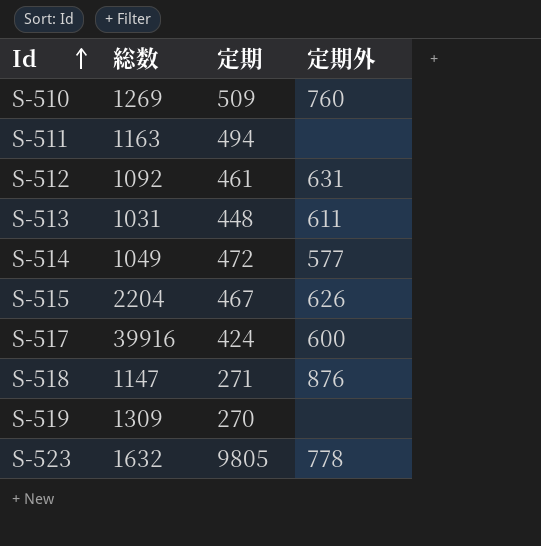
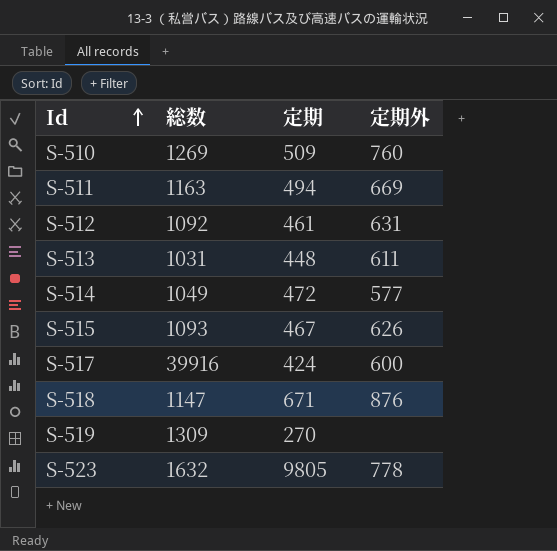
S-511 | 定期外: none -> 669
S-515 | 総数: 2204 -> 1093
S-518 | 定期: 271 -> 671

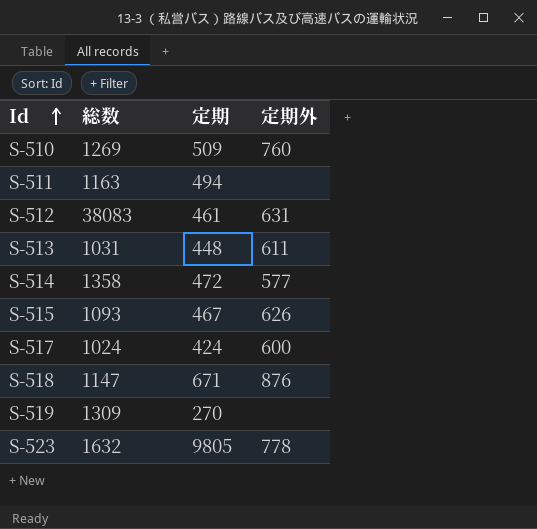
S-511 | 定期外: 669 -> none
S-512 | 総数: 1092 -> 38083
S-514 | 総数: 1049 -> 1358
S-517 | 総数: 39916 -> 1024

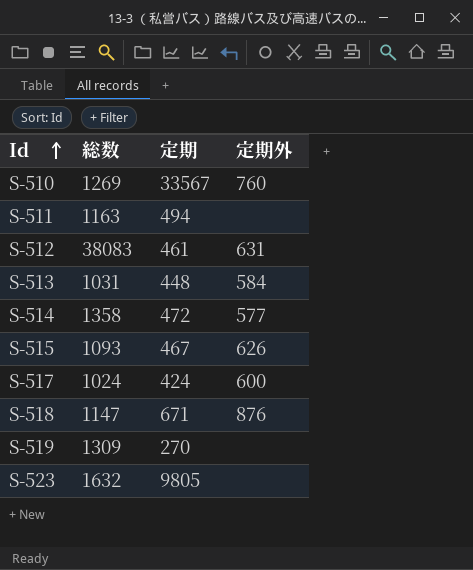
S-510 | 定期: 509 -> 33567
S-513 | 定期外: 611 -> 584
S-523 | 定期外: 778 -> none

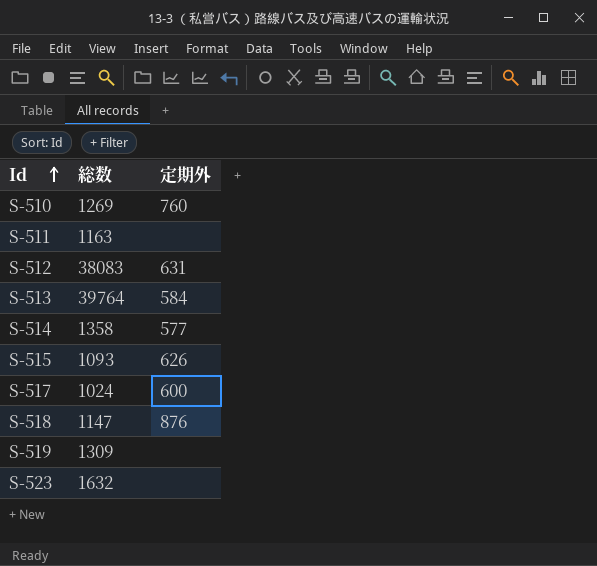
column 定期 | position: 3 -> none
S-513 | 総数: 1031 -> 39764

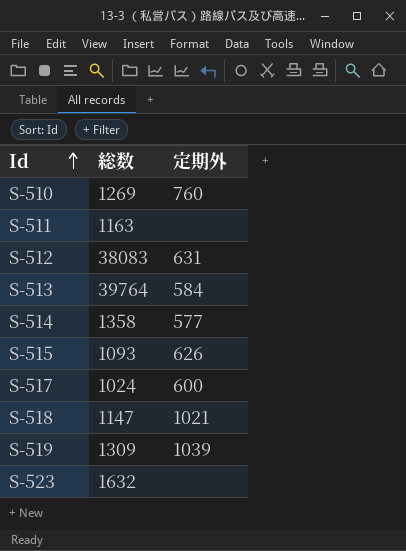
S-518 | 定期外: 876 -> 1021
S-519 | 定期外: none -> 1039

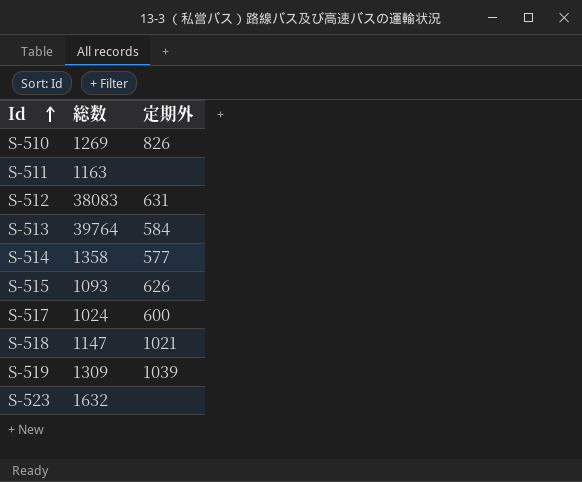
S-510 | 定期外: 760 -> 826

